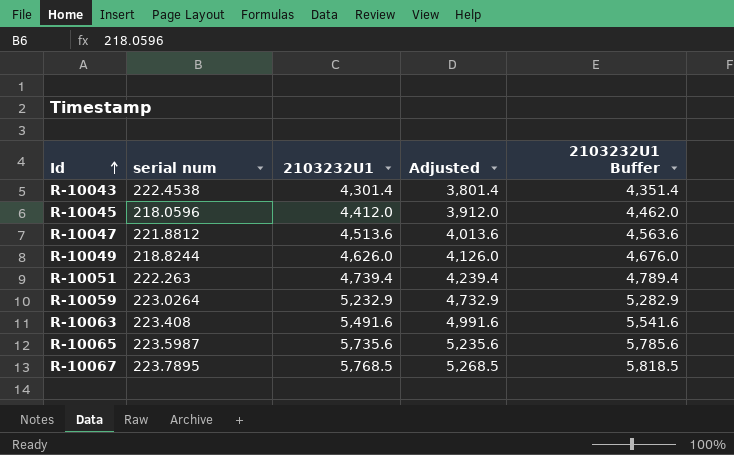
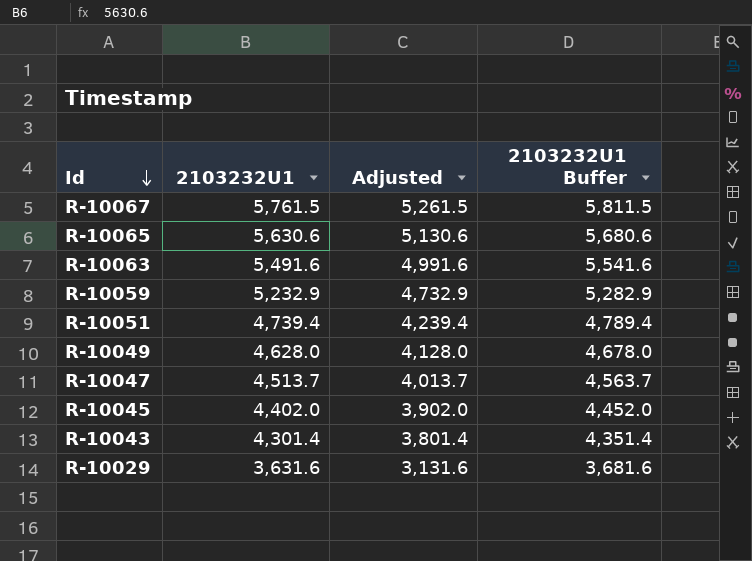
row order: Id ascending -> Id descending
column serial num | position: 2 -> none
R-10067 | 2103232U1: 5,768.5 -> 5,761.5
R-10067 | Adjusted: 5,268.5 -> 5,261.5
R-10067 | 2103232U1 Buffer: 5,818.5 -> 5,811.5
R-10065 | 2103232U1: 5,735.6 -> 5,630.6
R-10065 | Adjusted: 5,235.6 -> 5,130.6
R-10065 | 2103232U1 Buffer: 5,785.6 -> 5,680.6
R-10049 | 2103232U1: 4,626.0 -> 4,628.0
R-10049 | Adjusted: 4,126.0 -> 4,128.0
R-10049 | 2103232U1 Buffer: 4,676.0 -> 4,678.0
R-10047 | 2103232U1: 4,513.6 -> 4,513.7
R-10047 | Adjusted: 4,013.6 -> 4,013.7
R-10047 | 2103232U1 Buffer: 4,563.6 -> 4,563.7
R-10045 | 2103232U1: 4,412.0 -> 4,402.0
R-10045 | Adjusted: 3,912.0 -> 3,902.0
R-10045 | 2103232U1 Buffer: 4,462.0 -> 4,452.0
row R-10029: none -> 3,631.6 | 3,131.6 | 3,681.6

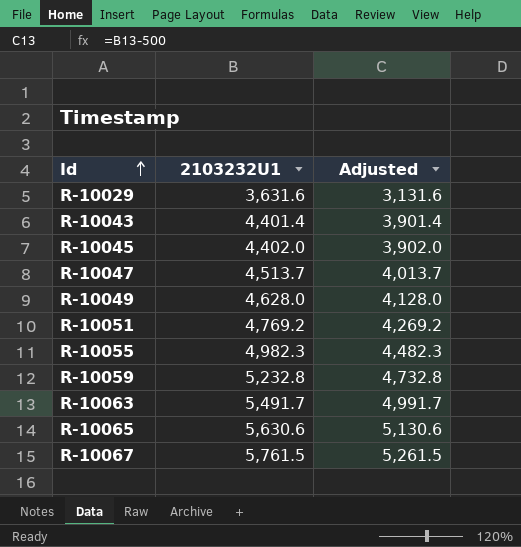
row order: Id descending -> Id ascending
column 2103232U1 Buffer | formula: [2103232U1] + 50 -> none
R-10043 | 2103232U1: 4,301.4 -> 4,401.4
R-10043 | Adjusted: 3,801.4 -> 3,901.4
R-10051 | 2103232U1: 4,739.4 -> 4,769.2
R-10051 | Adjusted: 4,239.4 -> 4,269.2
row R-10055: none -> 4,982.3 | 4,482.3
R-10059 | 2103232U1: 5,232.9 -> 5,232.8
R-10059 | Adjusted: 4,732.9 -> 4,732.8
R-10063 | 2103232U1: 5,491.6 -> 5,491.7
R-10063 | Adjusted: 4,991.6 -> 4,991.7

